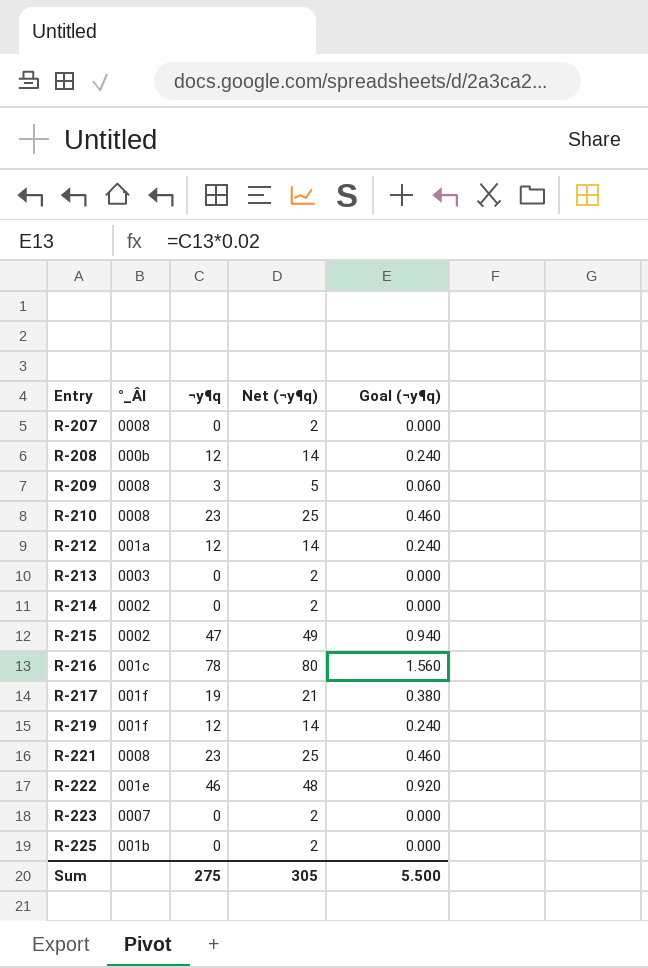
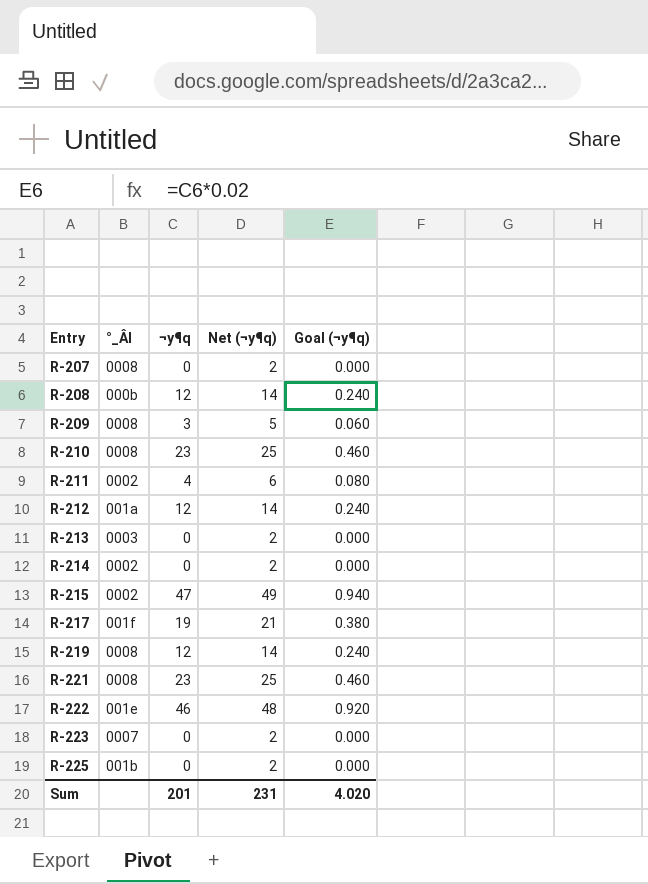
row R-216: 001c | 78 | 80 | 1.560 -> none
row R-211: none -> 0002 | 4 | 6 | 0.080
R-219 | °_ÂI: 001f -> 0008
Sum | ¬y¶q: 275 -> 201
Sum | Net (¬y¶q): 305 -> 231
Sum | Goal (¬y¶q): 5.500 -> 4.020

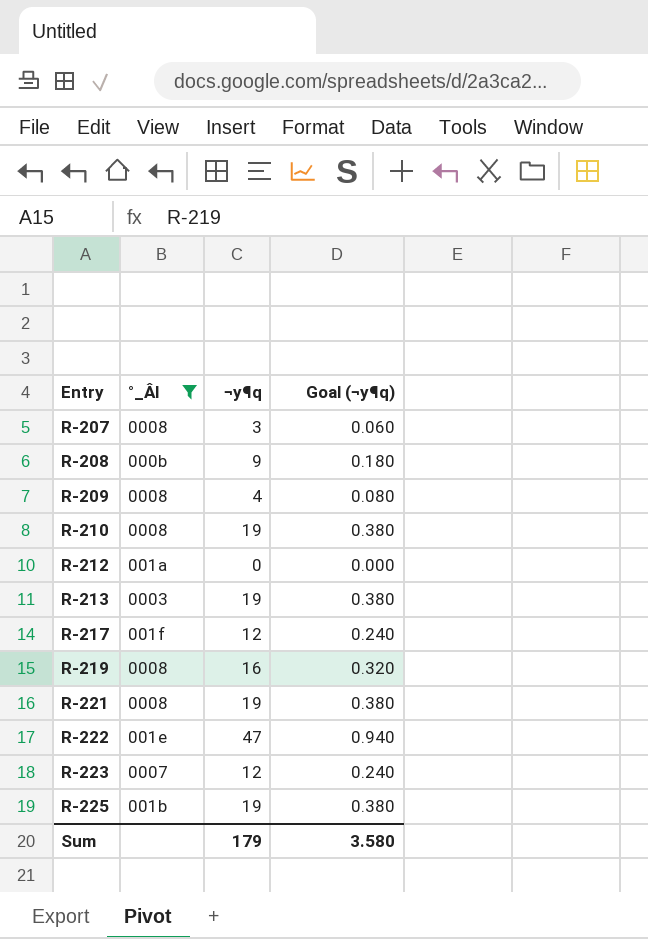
filter: none -> °_ÂI != 0002
column Net (¬y¶q) | formula: [¬y¶q] + 2 -> none
R-207 | ¬y¶q: 0 -> 3
R-207 | Goal (¬y¶q): 0.000 -> 0.060
R-208 | ¬y¶q: 12 -> 9
R-208 | Goal (¬y¶q): 0.240 -> 0.180
R-209 | ¬y¶q: 3 -> 4
R-209 | Goal (¬y¶q): 0.060 -> 0.080
R-210 | ¬y¶q: 23 -> 19
R-210 | Goal (¬y¶q): 0.460 -> 0.380
R-212 | ¬y¶q: 12 -> 0
R-212 | Goal (¬y¶q): 0.240 -> 0.000
R-213 | ¬y¶q: 0 -> 19
R-213 | Goal (¬y¶q): 0.000 -> 0.380
R-217 | ¬y¶q: 19 -> 12
R-217 | Goal (¬y¶q): 0.380 -> 0.240
R-219 | ¬y¶q: 12 -> 16
R-219 | Goal (¬y¶q): 0.240 -> 0.320
R-221 | ¬y¶q: 23 -> 19
R-221 | Goal (¬y¶q): 0.460 -> 0.380
R-222 | ¬y¶q: 46 -> 47
R-222 | Goal (¬y¶q): 0.920 -> 0.940
R-223 | ¬y¶q: 0 -> 12
R-223 | Goal (¬y¶q): 0.000 -> 0.240
R-225 | ¬y¶q: 0 -> 19
R-225 | Goal (¬y¶q): 0.000 -> 0.380
Sum | ¬y¶q: 201 -> 179
Sum | Goal (¬y¶q): 4.020 -> 3.580

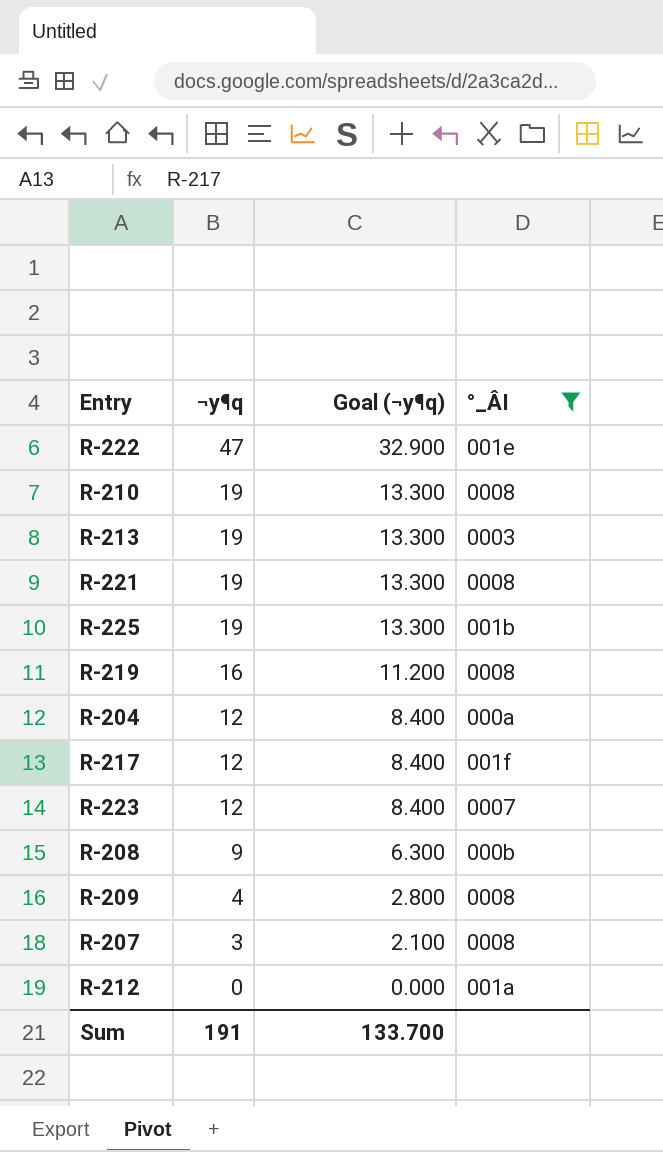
row order: Entry ascending -> ¬y¶q descending
column Goal (¬y¶q) | formula: [¬y¶q] * 0.02 -> [¬y¶q] * 0.7
column °_ÂI | position: 2 -> 4
row R-204: none -> 12 | 8.400 | 000a
Sum | ¬y¶q: 179 -> 191
Sum | Goal (¬y¶q): 3.580 -> 133.700

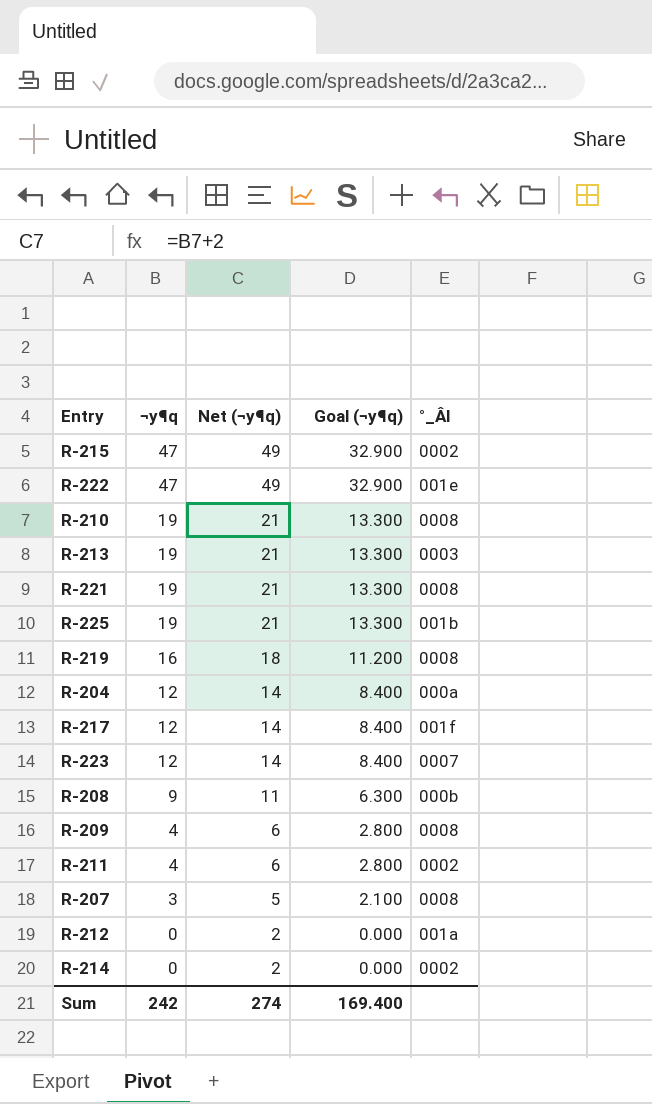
filter: °_ÂI != 0002 -> none
column Net (¬y¶q) | formula: none -> [¬y¶q] + 2
Sum | ¬y¶q: 191 -> 242
Sum | Goal (¬y¶q): 133.700 -> 169.400

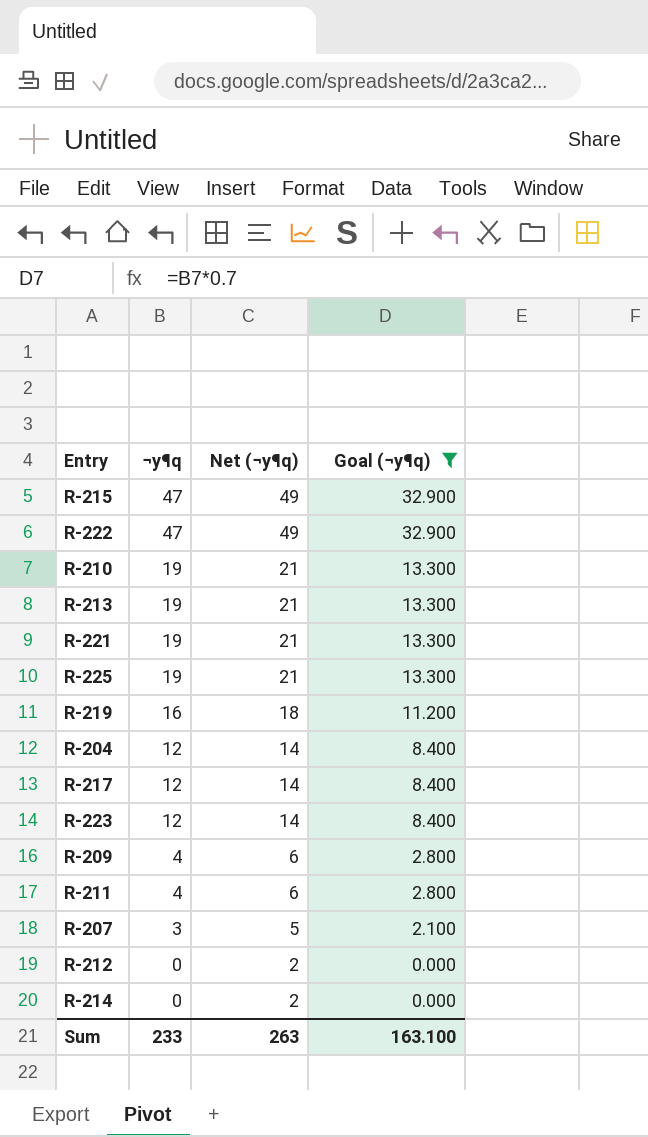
filter: none -> Goal (¬y¶q) != 6.300
column °_ÂI | position: 5 -> none
Sum | ¬y¶q: 242 -> 233
Sum | Net (¬y¶q): 274 -> 263
Sum | Goal (¬y¶q): 169.400 -> 163.100

